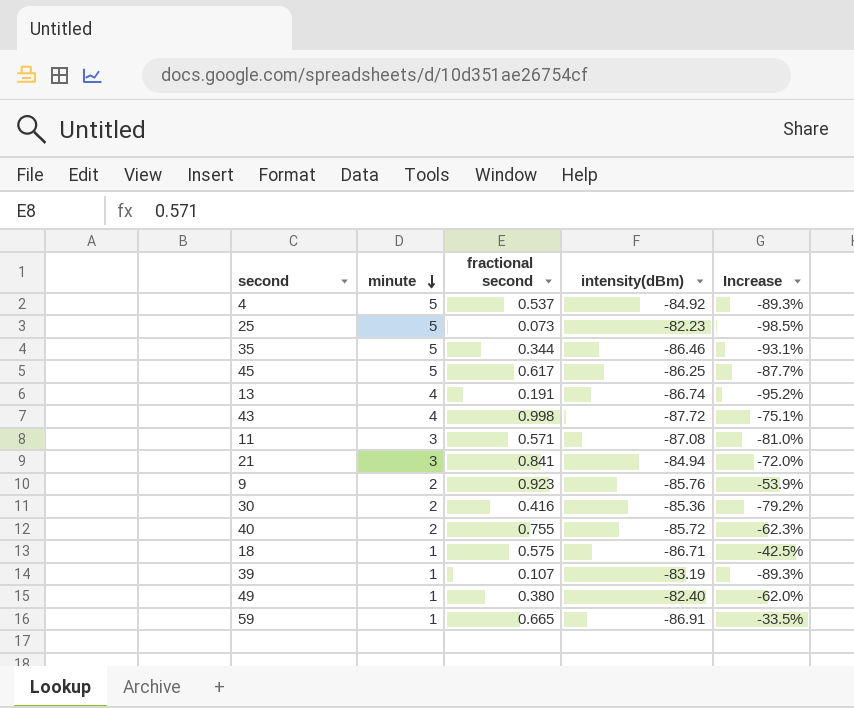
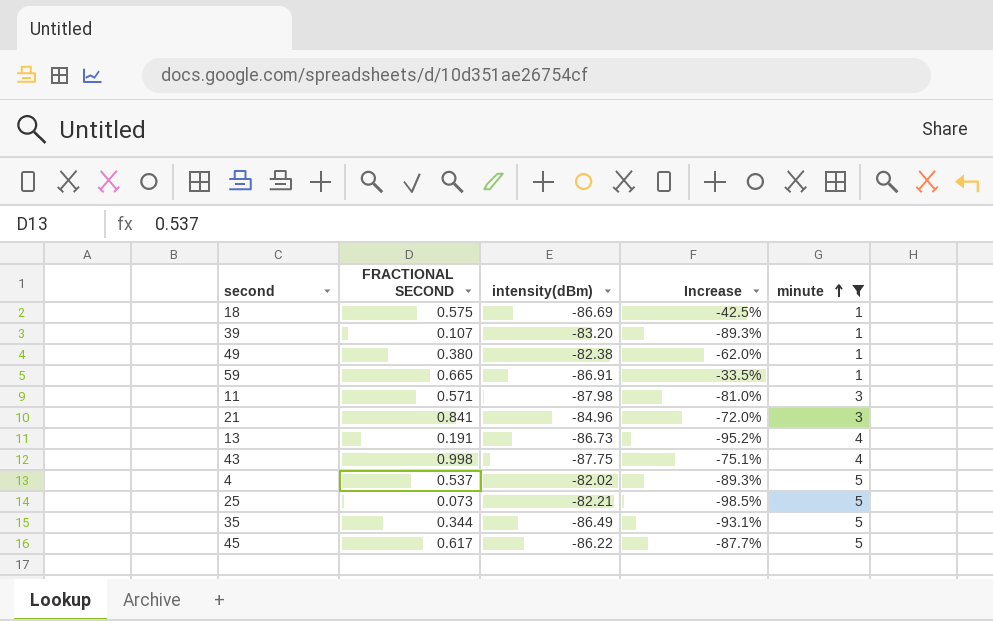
filter: none -> minute != 2
row order: minute descending -> minute ascending
column name: fractional second -> FRACTIONAL SECOND
column minute | position: 2 -> 5
18 | intensity(dBm): -86.71 -> -86.69
39 | intensity(dBm): -83.19 -> -83.20
49 | intensity(dBm): -82.40 -> -82.38
11 | intensity(dBm): -87.08 -> -87.98
21 | intensity(dBm): -84.94 -> -84.96
13 | intensity(dBm): -86.74 -> -86.73
43 | intensity(dBm): -87.72 -> -87.75
4 | intensity(dBm): -84.92 -> -82.02
25 | intensity(dBm): -82.23 -> -82.21
35 | intensity(dBm): -86.46 -> -86.49
45 | intensity(dBm): -86.25 -> -86.22

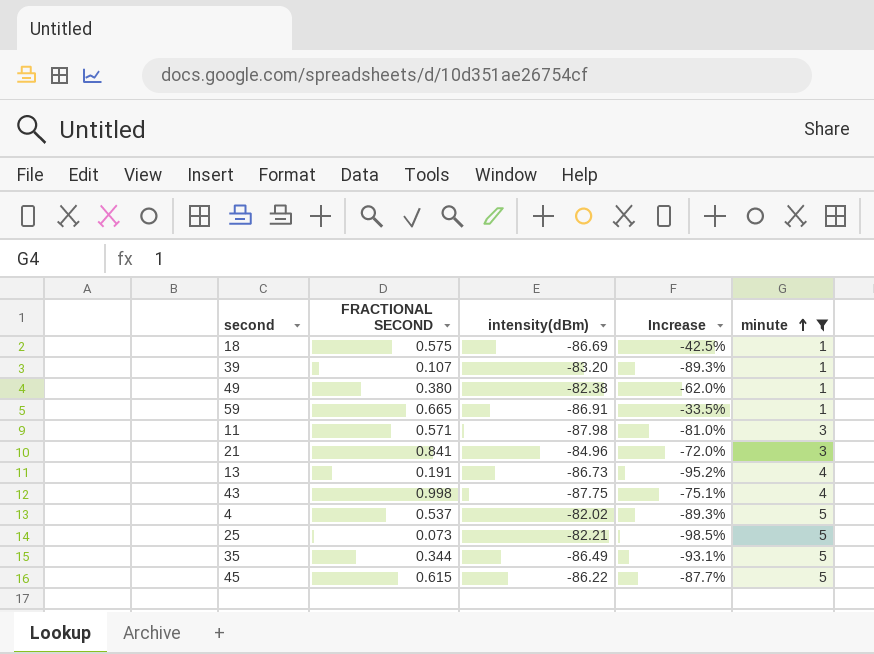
45 | FRACTIONAL SECOND: 0.617 -> 0.615

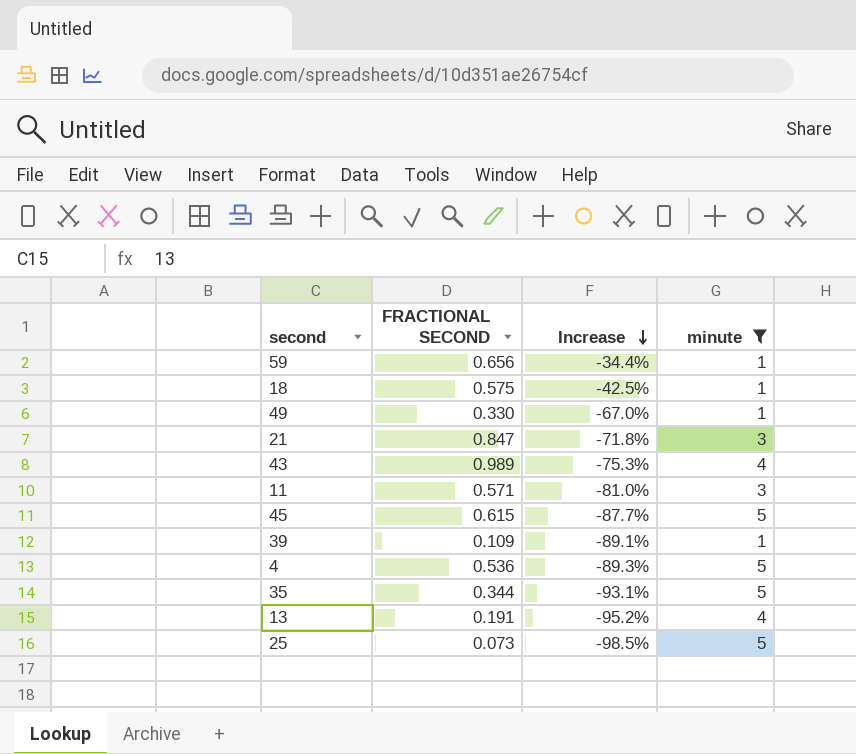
row order: minute ascending -> Increase descending
column intensity(dBm) | position: 3 -> none
59 | FRACTIONAL SECOND: 0.665 -> 0.656
59 | Increase: -33.5% -> -34.4%
49 | FRACTIONAL SECOND: 0.380 -> 0.330
49 | Increase: -62.0% -> -67.0%
21 | FRACTIONAL SECOND: 0.841 -> 0.847
21 | Increase: -72.0% -> -71.8%
43 | FRACTIONAL SECOND: 0.998 -> 0.989
43 | Increase: -75.1% -> -75.3%
39 | FRACTIONAL SECOND: 0.107 -> 0.109
39 | Increase: -89.3% -> -89.1%
4 | FRACTIONAL SECOND: 0.537 -> 0.536

